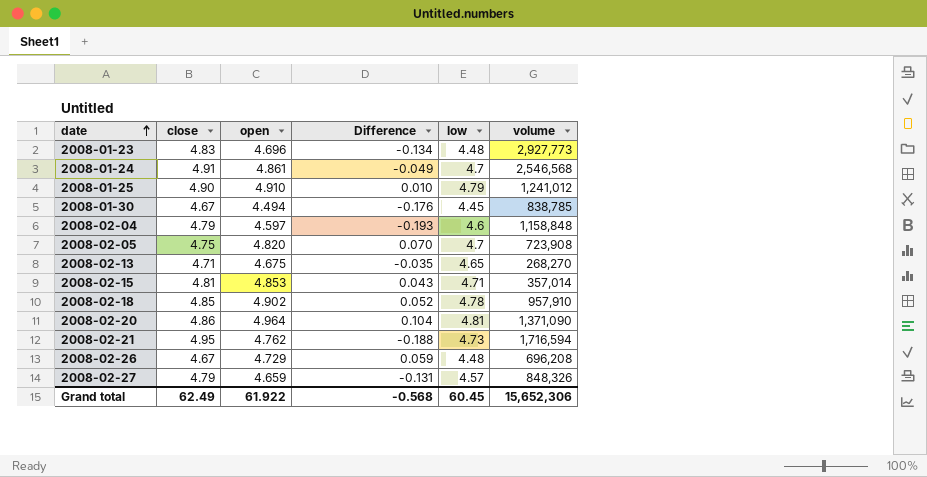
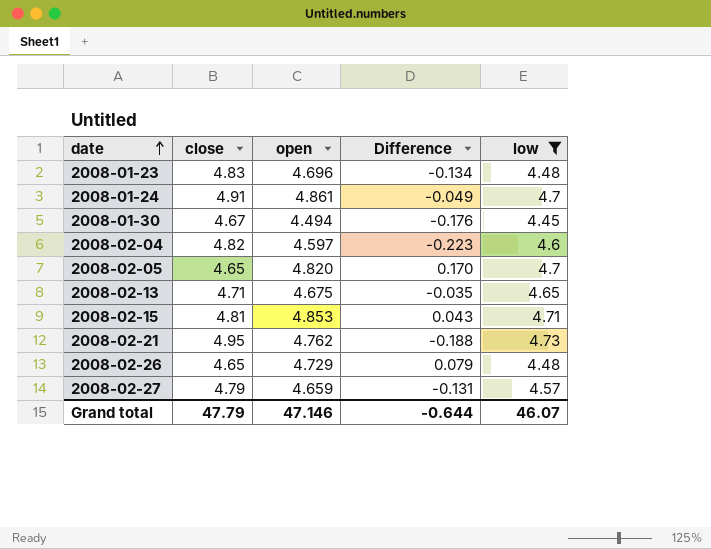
filter: none -> low <= 4.73
column volume | position: 6 -> none
2008-02-04 | close: 4.79 -> 4.82
2008-02-04 | Difference: -0.193 -> -0.223
2008-02-05 | close: 4.75 -> 4.65
2008-02-05 | Difference: 0.070 -> 0.170
2008-02-26 | close: 4.67 -> 4.65
2008-02-26 | Difference: 0.059 -> 0.079
Grand total | close: 62.49 -> 47.79
Grand total | open: 61.922 -> 47.146
Grand total | Difference: -0.568 -> -0.644
Grand total | low: 60.45 -> 46.07

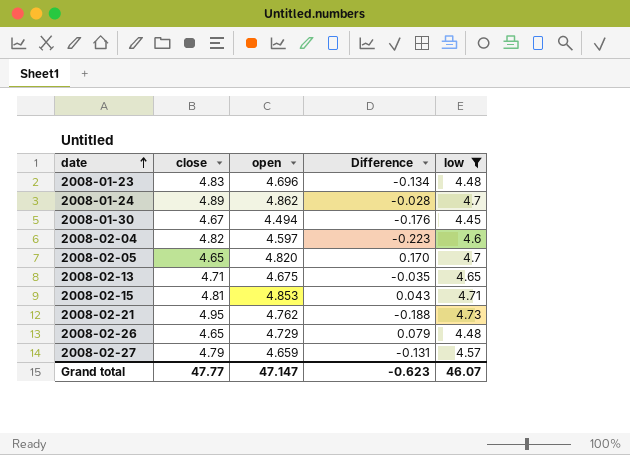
2008-01-24 | close: 4.91 -> 4.89
2008-01-24 | open: 4.861 -> 4.862
2008-01-24 | Difference: -0.049 -> -0.028
Grand total | close: 47.79 -> 47.77
Grand total | open: 47.146 -> 47.147
Grand total | Difference: -0.644 -> -0.623

